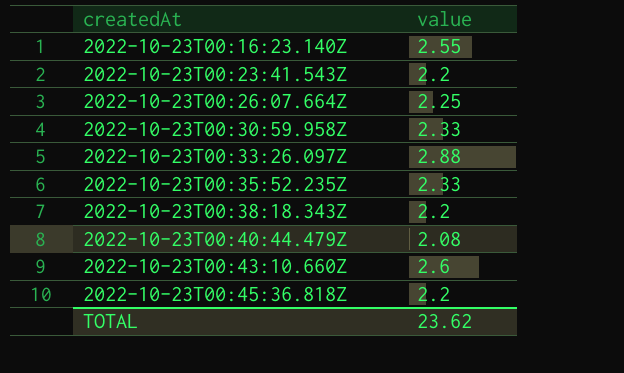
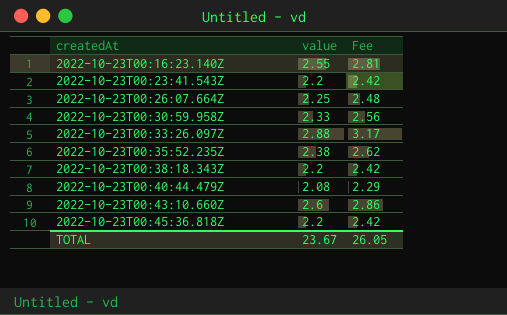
column Fee | formula: none -> [value] * 1.1
2022-10-23T00:35:52.235Z | value: 2.33 -> 2.38
TOTAL | value: 23.62 -> 23.67

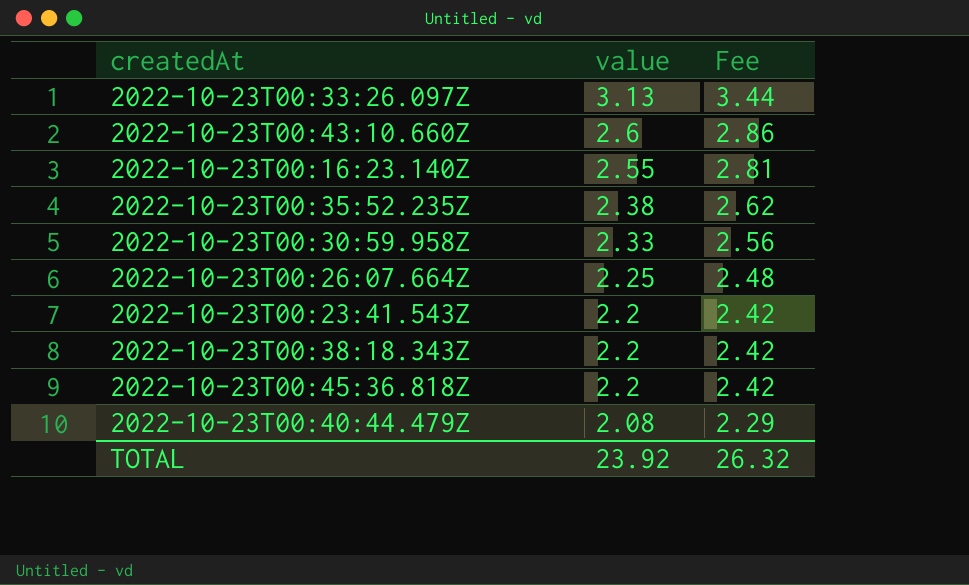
row order: createdAt ascending -> value descending
2022-10-23T00:33:26.097Z | value: 2.88 -> 3.13
2022-10-23T00:33:26.097Z | Fee: 3.17 -> 3.44
TOTAL | value: 23.67 -> 23.92
TOTAL | Fee: 26.05 -> 26.32

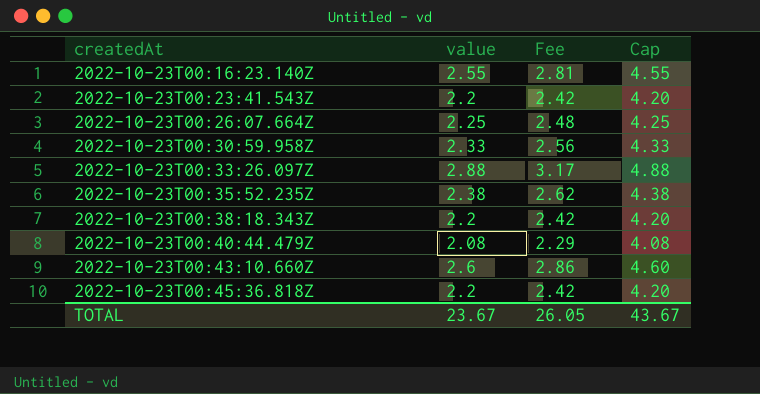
row order: value descending -> createdAt ascending
column Cap | formula: none -> [value] + 2
2022-10-23T00:33:26.097Z | value: 3.13 -> 2.88
2022-10-23T00:33:26.097Z | Fee: 3.44 -> 3.17
TOTAL | value: 23.92 -> 23.67
TOTAL | Fee: 26.32 -> 26.05

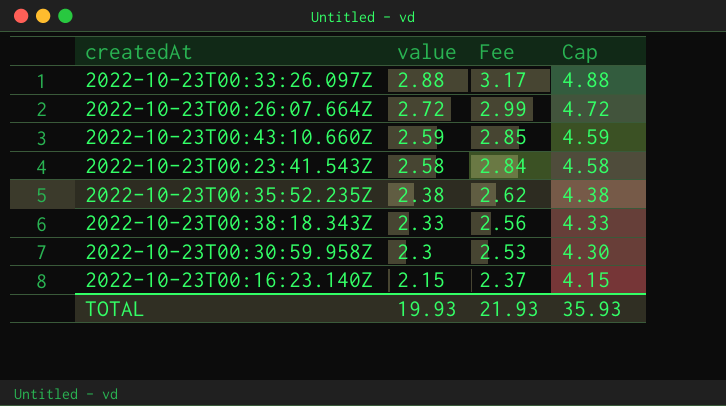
row order: createdAt ascending -> value descending
row 2022-10-23T00:40:44.479Z: 2.08 | 2.29 | 4.08 -> none
row 2022-10-23T00:45:36.818Z: 2.2 | 2.42 | 4.20 -> none
2022-10-23T00:26:07.664Z | value: 2.25 -> 2.72
2022-10-23T00:26:07.664Z | Fee: 2.48 -> 2.99
2022-10-23T00:26:07.664Z | Cap: 4.25 -> 4.72
2022-10-23T00:43:10.660Z | value: 2.6 -> 2.59
2022-10-23T00:43:10.660Z | Fee: 2.86 -> 2.85
2022-10-23T00:43:10.660Z | Cap: 4.60 -> 4.59
2022-10-23T00:23:41.543Z | value: 2.2 -> 2.58
2022-10-23T00:23:41.543Z | Fee: 2.42 -> 2.84
2022-10-23T00:23:41.543Z | Cap: 4.20 -> 4.58
2022-10-23T00:38:18.343Z | value: 2.2 -> 2.33
2022-10-23T00:38:18.343Z | Fee: 2.42 -> 2.56
2022-10-23T00:38:18.343Z | Cap: 4.20 -> 4.33
2022-10-23T00:30:59.958Z | value: 2.33 -> 2.3
2022-10-23T00:30:59.958Z | Fee: 2.56 -> 2.53
2022-10-23T00:30:59.958Z | Cap: 4.33 -> 4.30
2022-10-23T00:16:23.140Z | value: 2.55 -> 2.15
2022-10-23T00:16:23.140Z | Fee: 2.81 -> 2.37
2022-10-23T00:16:23.140Z | Cap: 4.55 -> 4.15
TOTAL | value: 23.67 -> 19.93
TOTAL | Fee: 26.05 -> 21.93
TOTAL | Cap: 43.67 -> 35.93

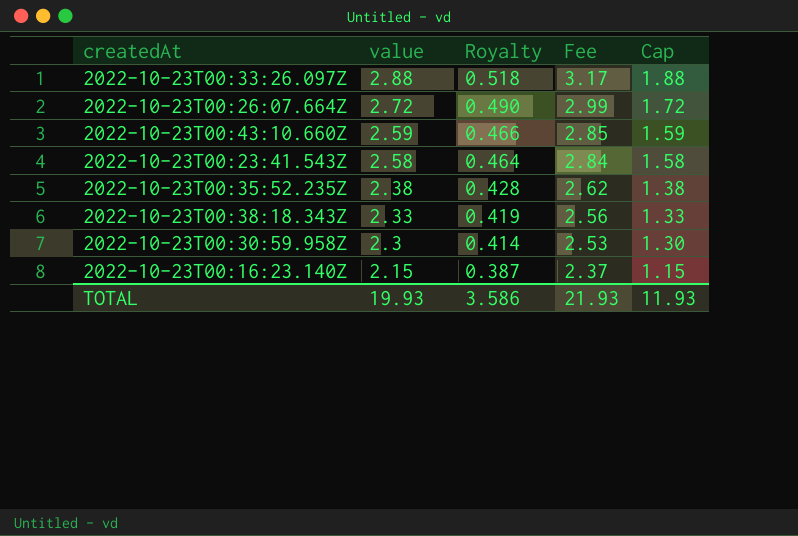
column Royalty | formula: none -> [value] * 0.18
column Cap | formula: [value] + 2 -> [value] - 1
TOTAL | Cap: 35.93 -> 11.93

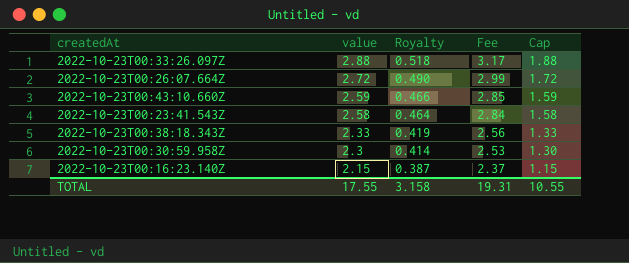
row 2022-10-23T00:35:52.235Z: 2.38 | 0.428 | 2.62 | 1.38 -> none
TOTAL | value: 19.93 -> 17.55
TOTAL | Royalty: 3.586 -> 3.158
TOTAL | Fee: 21.93 -> 19.31
TOTAL | Cap: 11.93 -> 10.55

